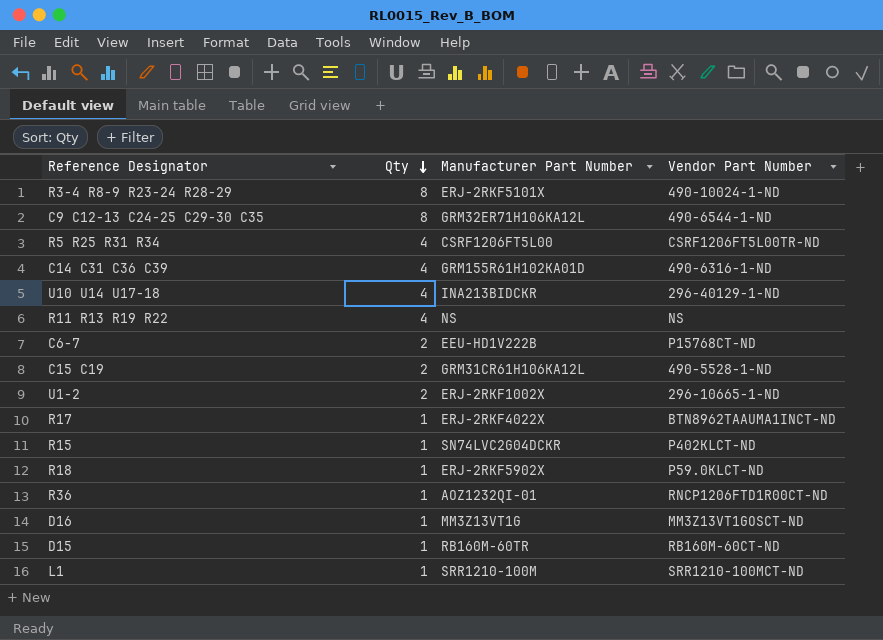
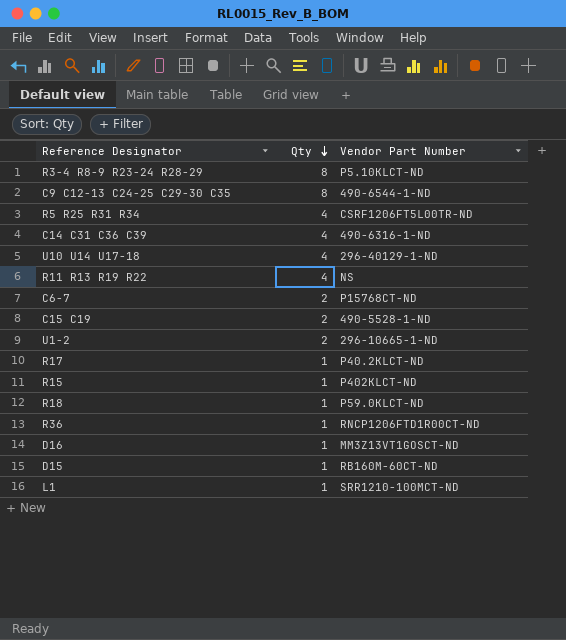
column Manufacturer Part Number | position: 3 -> none
R3-4 R8-9 R23-24 R28-29 | Vendor Part Number: 490-10024-1-ND -> P5.10KLCT-ND
R17 | Vendor Part Number: BTN8962TAAUMA1INCT-ND -> P40.2KLCT-ND

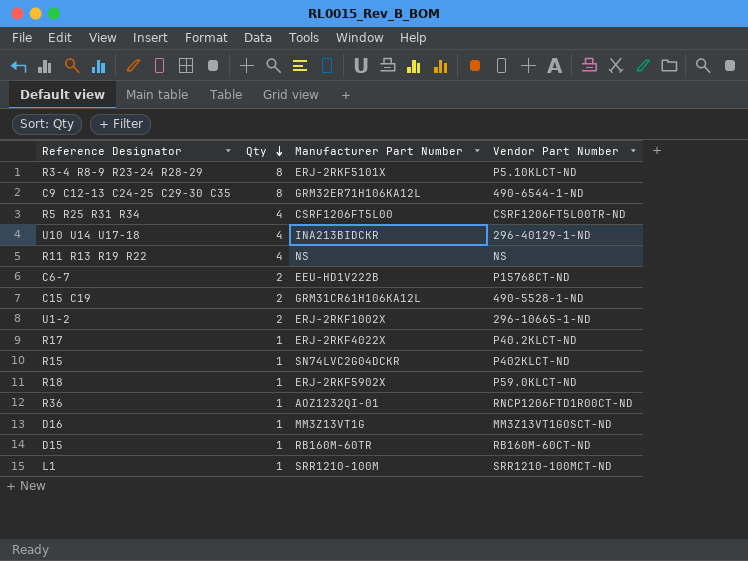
column Manufacturer Part Number | position: none -> 3
row C14 C31 C36 C39: 4 | 490-6316-1-ND -> none

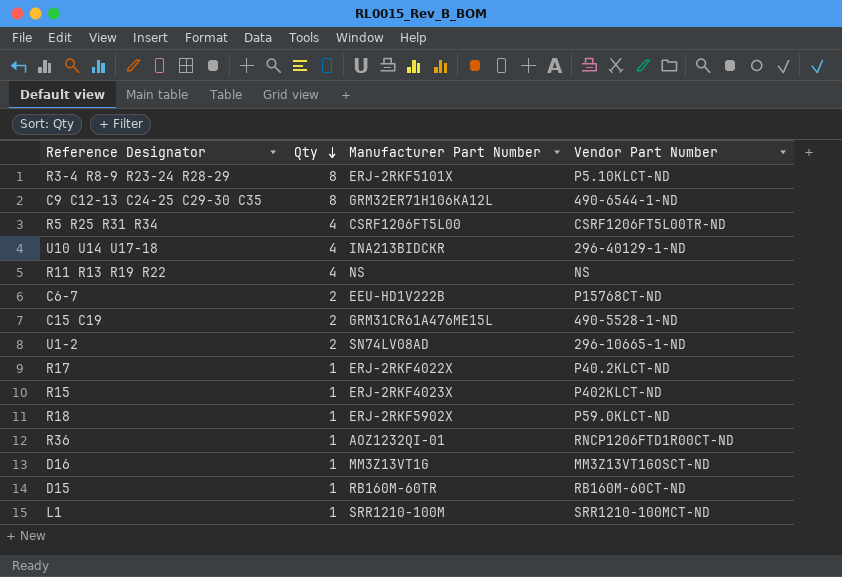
C15 C19 | Manufacturer Part Number: GRM31CR61H106KA12L -> GRM31CR61A476ME15L
U1-2 | Manufacturer Part Number: ERJ-2RKF1002X -> SN74LV08AD
R15 | Manufacturer Part Number: SN74LVC2G04DCKR -> ERJ-2RKF4023X

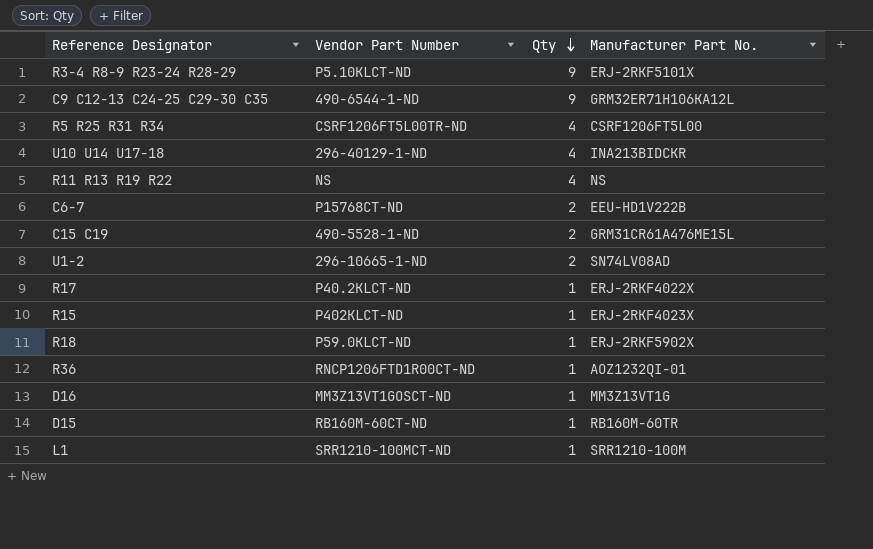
column Vendor Part Number | position: 4 -> 2
column name: Manufacturer Part Number -> Manufacturer Part No.
R3-4 R8-9 R23-24 R28-29 | Qty: 8 -> 9
C9 C12-13 C24-25 C29-30 C35 | Qty: 8 -> 9

